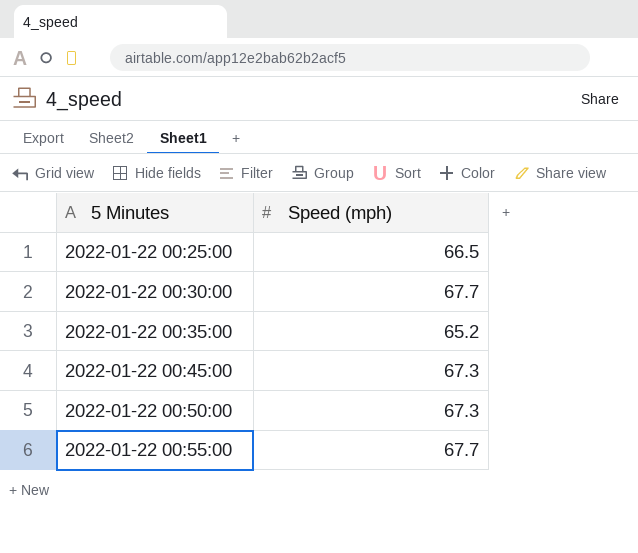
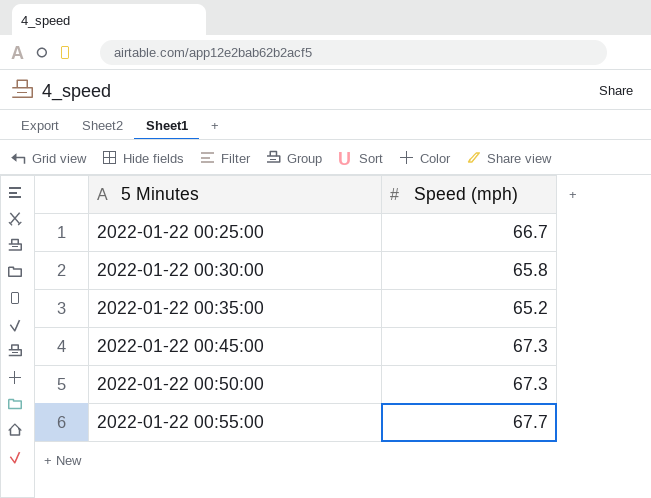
2022-01-22 00:25:00 | Speed (mph): 66.5 -> 66.7
2022-01-22 00:30:00 | Speed (mph): 67.7 -> 65.8

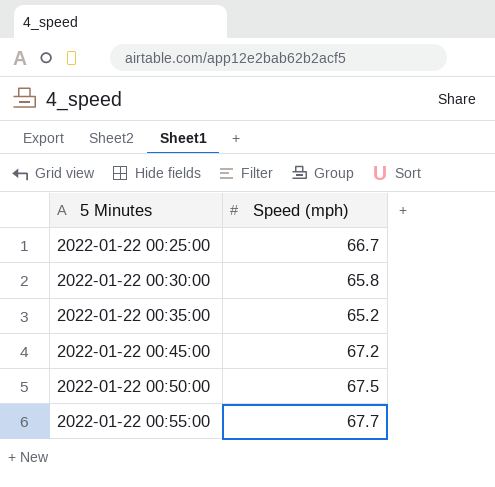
2022-01-22 00:45:00 | Speed (mph): 67.3 -> 67.2
2022-01-22 00:50:00 | Speed (mph): 67.3 -> 67.5

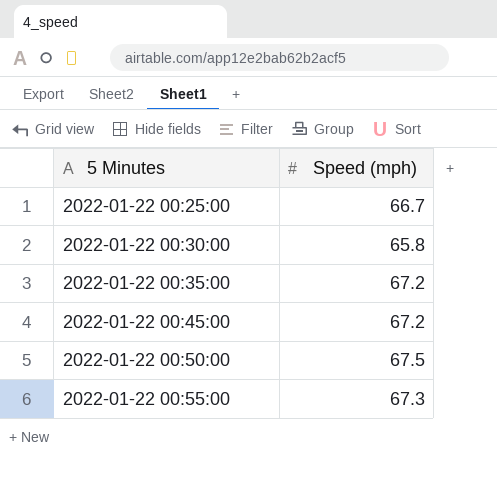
2022-01-22 00:35:00 | Speed (mph): 65.2 -> 67.2
2022-01-22 00:55:00 | Speed (mph): 67.7 -> 67.3

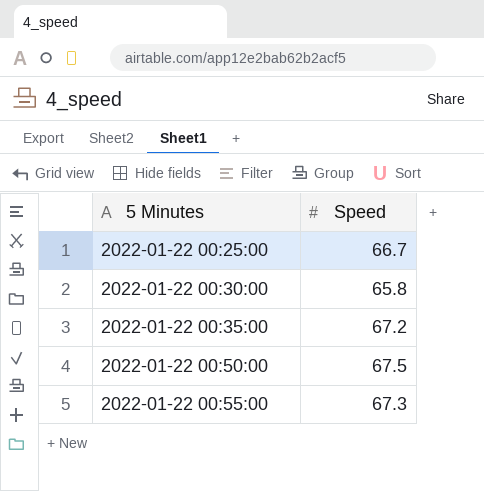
column name: Speed (mph) -> Speed
row 2022-01-22 00:45:00: 67.2 -> none

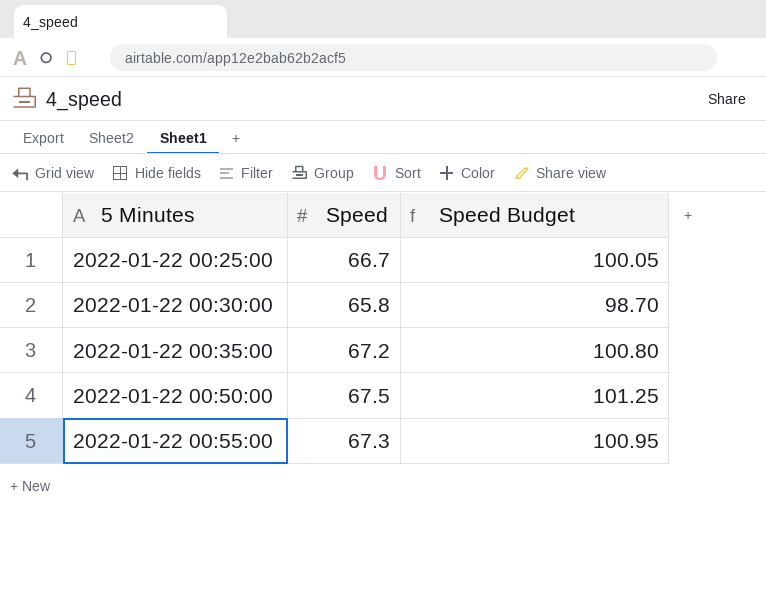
column Speed Budget | formula: none -> [Speed] * 1.5

